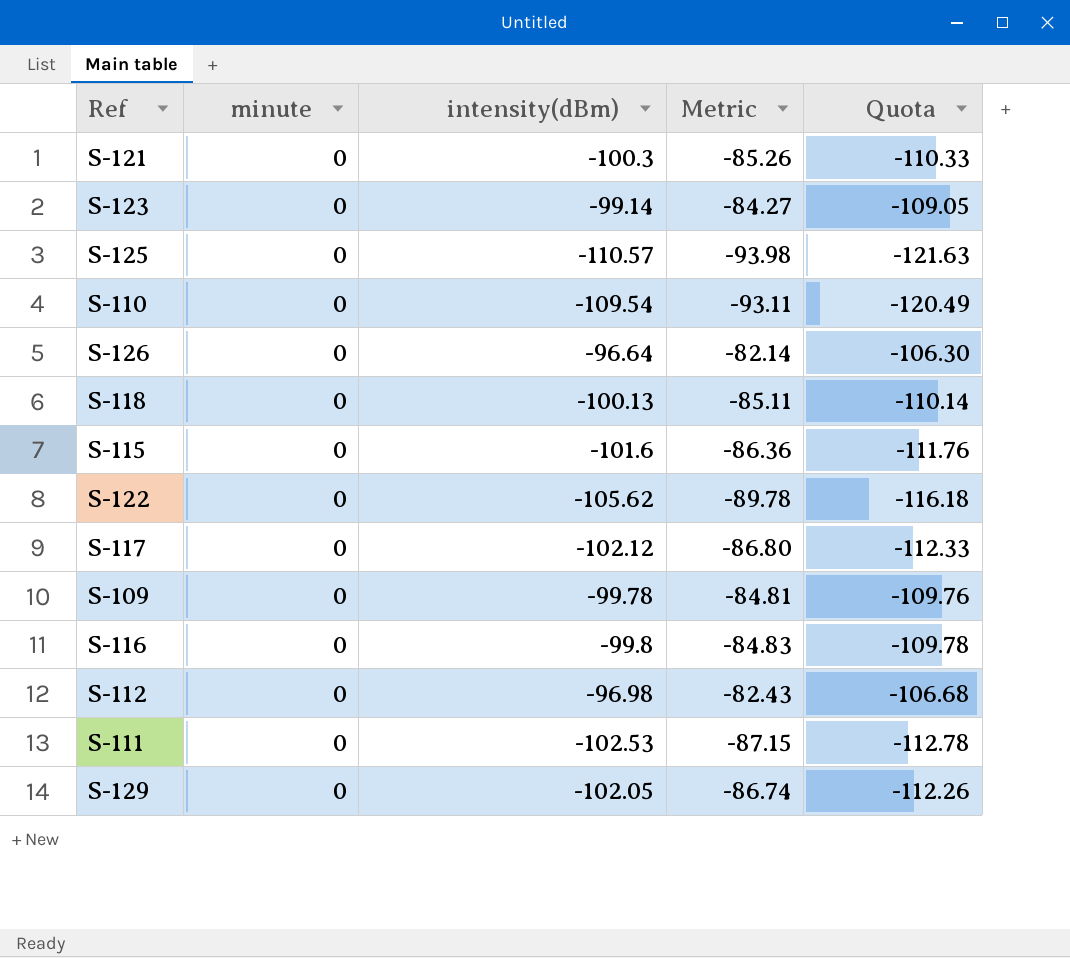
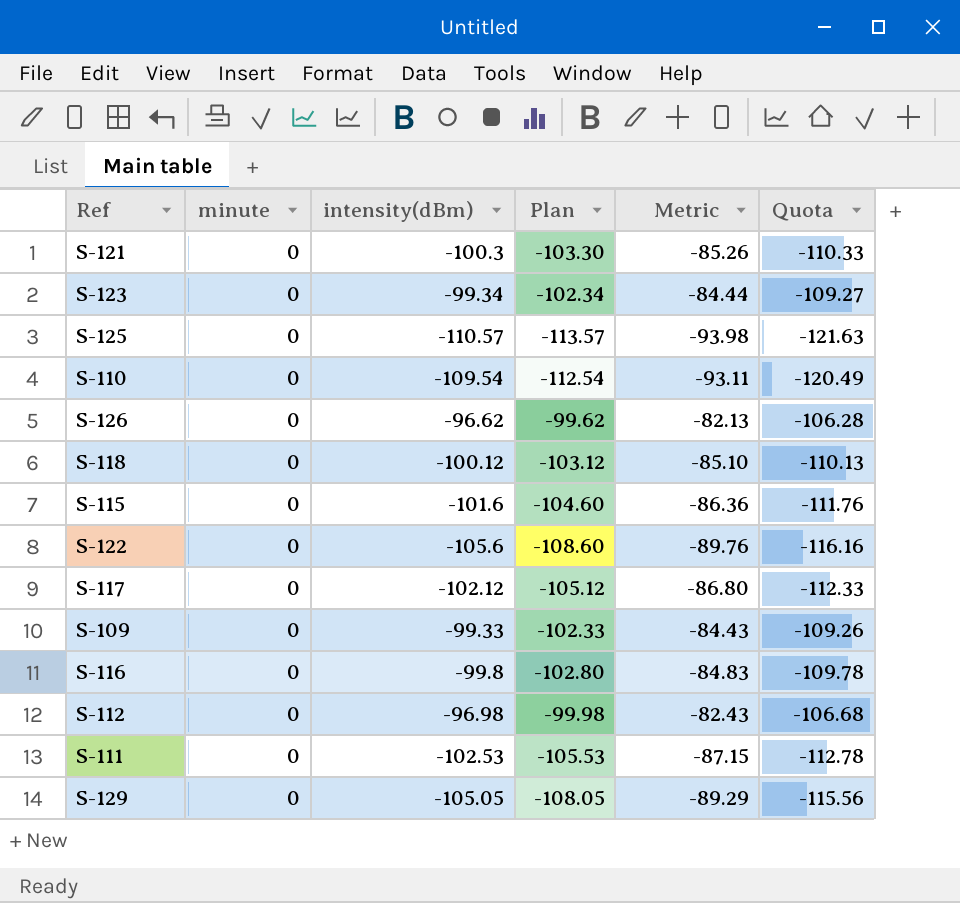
column Plan | formula: none -> [intensity(dBm)] - 3
S-123 | intensity(dBm): -99.14 -> -99.34
S-123 | Metric: -84.27 -> -84.44
S-123 | Quota: -109.05 -> -109.27
S-126 | intensity(dBm): -96.64 -> -96.62
S-126 | Metric: -82.14 -> -82.13
S-126 | Quota: -106.30 -> -106.28
S-118 | intensity(dBm): -100.13 -> -100.12
S-118 | Metric: -85.11 -> -85.10
S-118 | Quota: -110.14 -> -110.13
S-122 | intensity(dBm): -105.62 -> -105.6
S-122 | Metric: -89.78 -> -89.76
S-122 | Quota: -116.18 -> -116.16
S-109 | intensity(dBm): -99.78 -> -99.33
S-109 | Metric: -84.81 -> -84.43
S-109 | Quota: -109.76 -> -109.26
S-129 | intensity(dBm): -102.05 -> -105.05
S-129 | Metric: -86.74 -> -89.29
S-129 | Quota: -112.26 -> -115.56

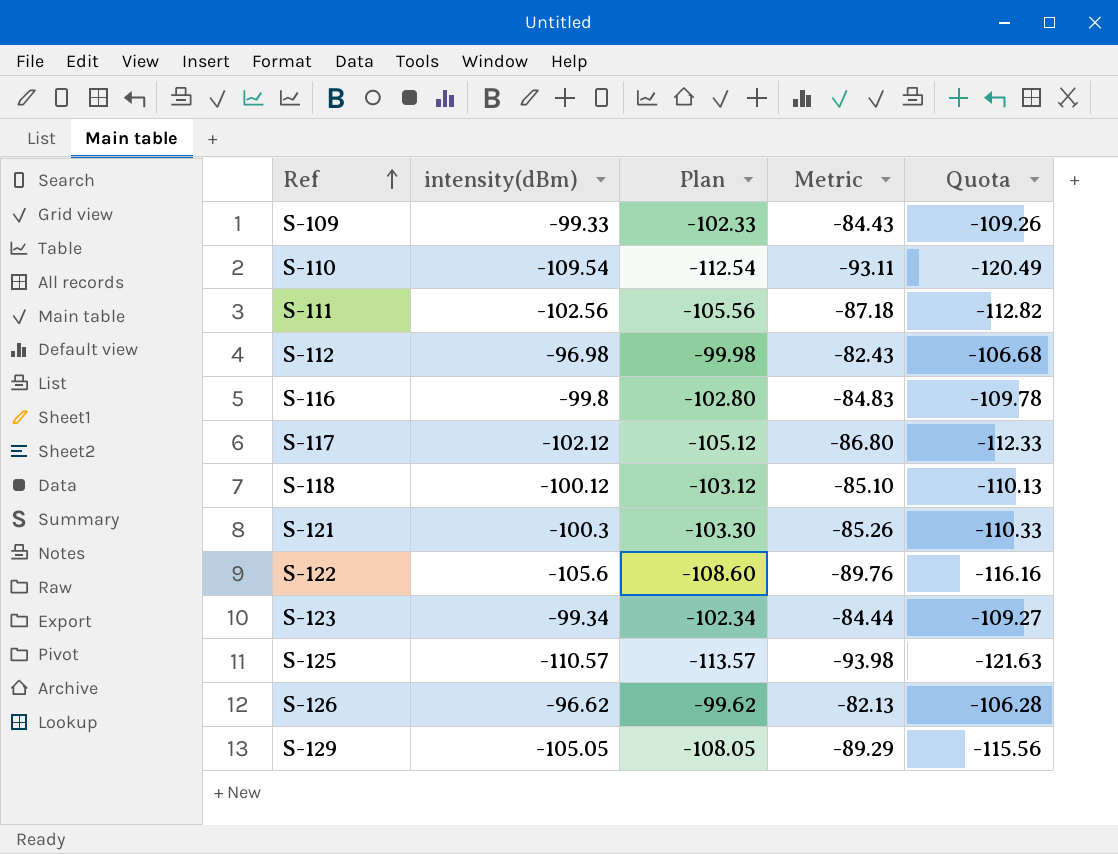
row order: none -> Ref ascending
column minute | position: 2 -> none
row S-115: 0 | -101.6 | -104.60 | -86.36 | -111.76 -> none
S-111 | intensity(dBm): -102.53 -> -102.56
S-111 | Plan: -105.53 -> -105.56
S-111 | Metric: -87.15 -> -87.18
S-111 | Quota: -112.78 -> -112.82

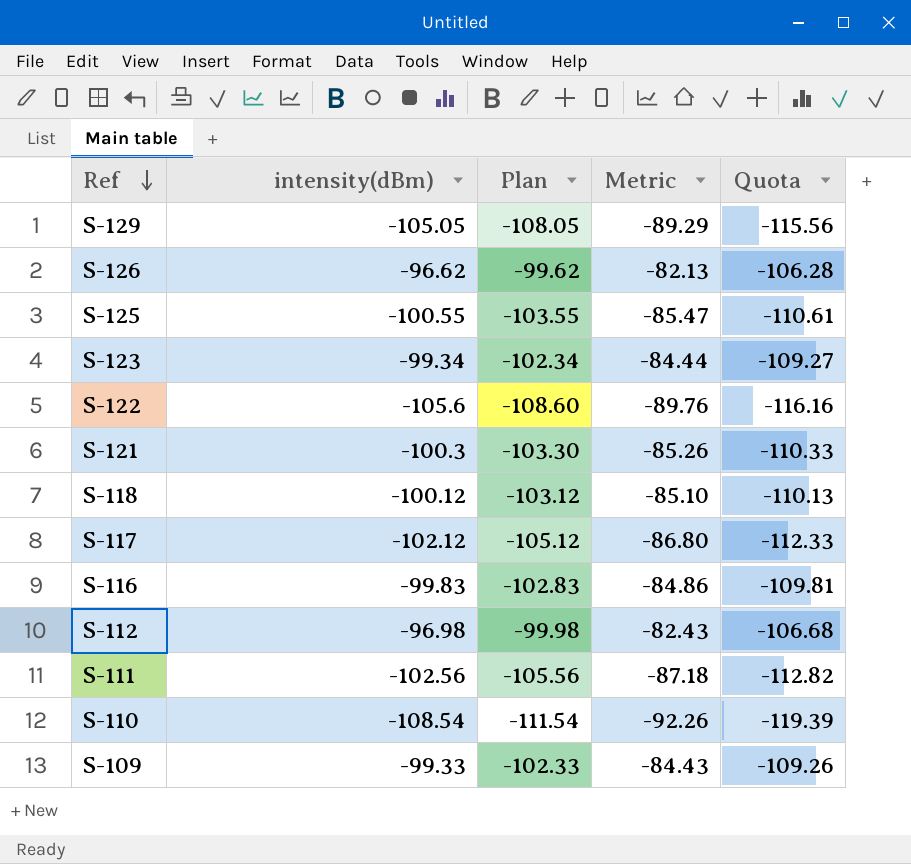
row order: Ref ascending -> Ref descending
S-125 | intensity(dBm): -110.57 -> -100.55
S-125 | Plan: -113.57 -> -103.55
S-125 | Metric: -93.98 -> -85.47
S-125 | Quota: -121.63 -> -110.61
S-116 | intensity(dBm): -99.8 -> -99.83
S-116 | Plan: -102.80 -> -102.83
S-116 | Metric: -84.83 -> -84.86
S-116 | Quota: -109.78 -> -109.81
S-110 | intensity(dBm): -109.54 -> -108.54
S-110 | Plan: -112.54 -> -111.54
S-110 | Metric: -93.11 -> -92.26
S-110 | Quota: -120.49 -> -119.39

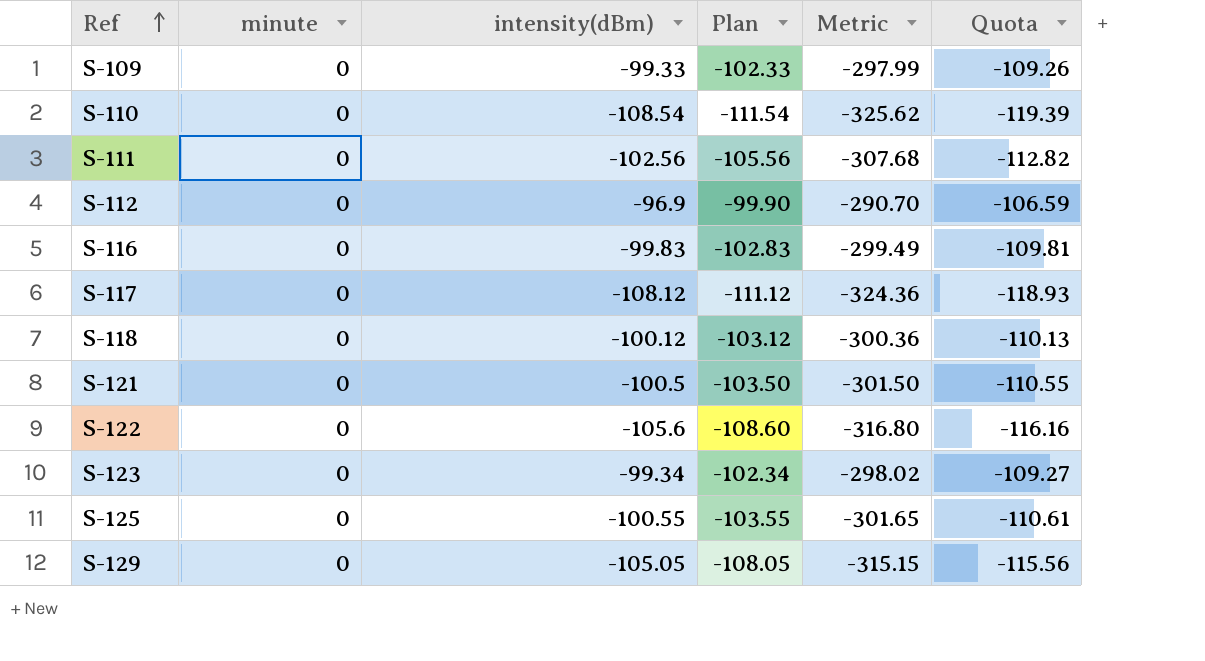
row order: Ref descending -> Ref ascending
column minute | position: none -> 2
column Metric | formula: [intensity(dBm)] * 0.85 -> [intensity(dBm)] * 3
row S-126: -96.62 | -99.62 | -82.13 | -106.28 -> none
S-112 | intensity(dBm): -96.98 -> -96.9
S-112 | Plan: -99.98 -> -99.90
S-112 | Quota: -106.68 -> -106.59
S-117 | intensity(dBm): -102.12 -> -108.12
S-117 | Plan: -105.12 -> -111.12
S-117 | Quota: -112.33 -> -118.93
S-121 | intensity(dBm): -100.3 -> -100.5
S-121 | Plan: -103.30 -> -103.50
S-121 | Quota: -110.33 -> -110.55

